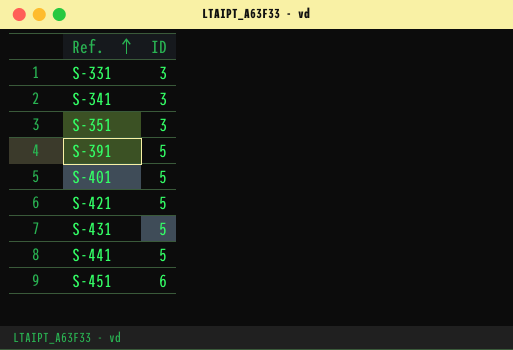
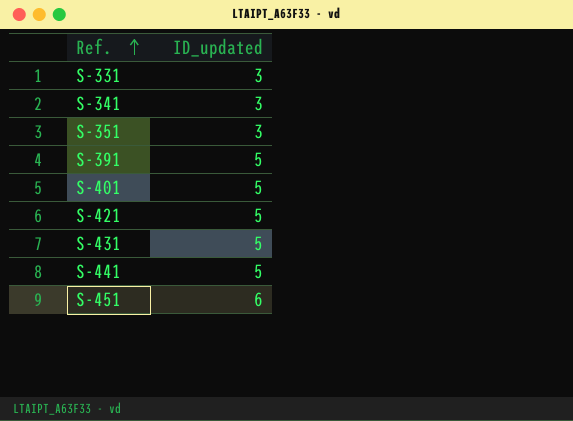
column name: ID -> ID_updated

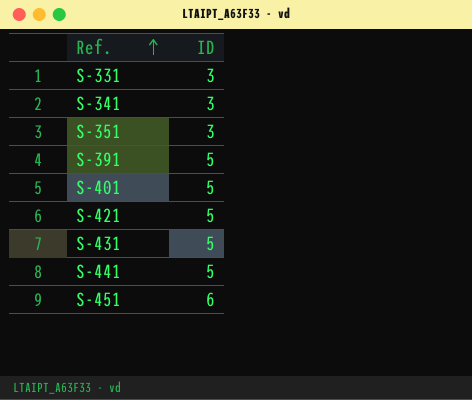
column name: ID_updated -> ID

